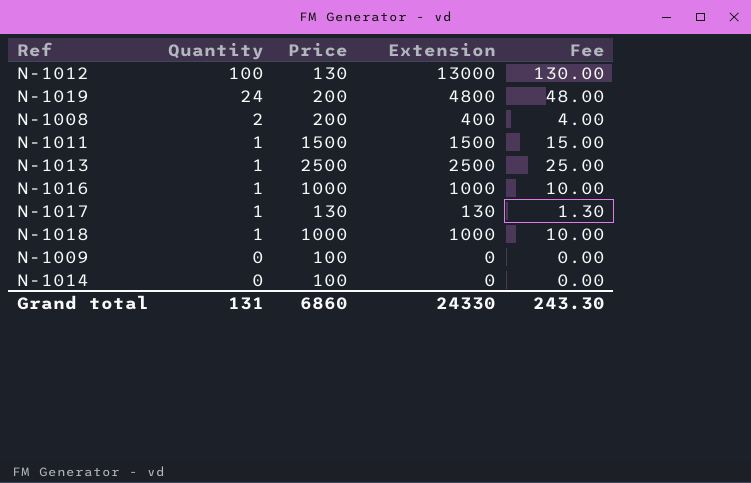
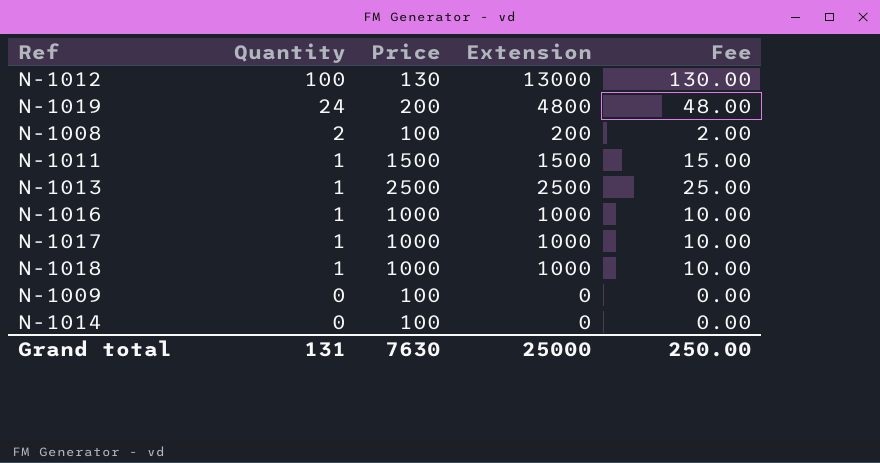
N-1008 | Price: 200 -> 100
N-1008 | Extension: 400 -> 200
N-1008 | Fee: 4.00 -> 2.00
N-1017 | Price: 130 -> 1000
N-1017 | Extension: 130 -> 1000
N-1017 | Fee: 1.30 -> 10.00
Grand total | Price: 6860 -> 7630
Grand total | Extension: 24330 -> 25000
Grand total | Fee: 243.30 -> 250.00

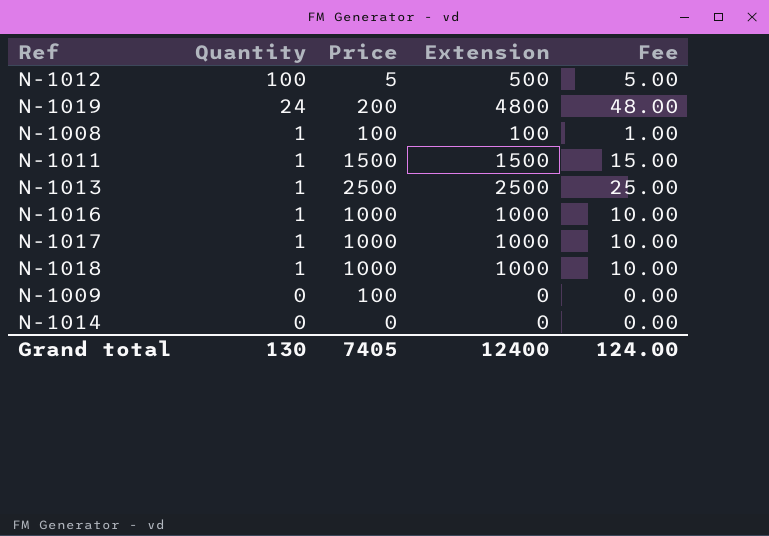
N-1012 | Price: 130 -> 5
N-1012 | Extension: 13000 -> 500
N-1012 | Fee: 130.00 -> 5.00
N-1008 | Quantity: 2 -> 1
N-1008 | Extension: 200 -> 100
N-1008 | Fee: 2.00 -> 1.00
N-1014 | Price: 100 -> 0
Grand total | Quantity: 131 -> 130
Grand total | Price: 7630 -> 7405
Grand total | Extension: 25000 -> 12400
Grand total | Fee: 250.00 -> 124.00

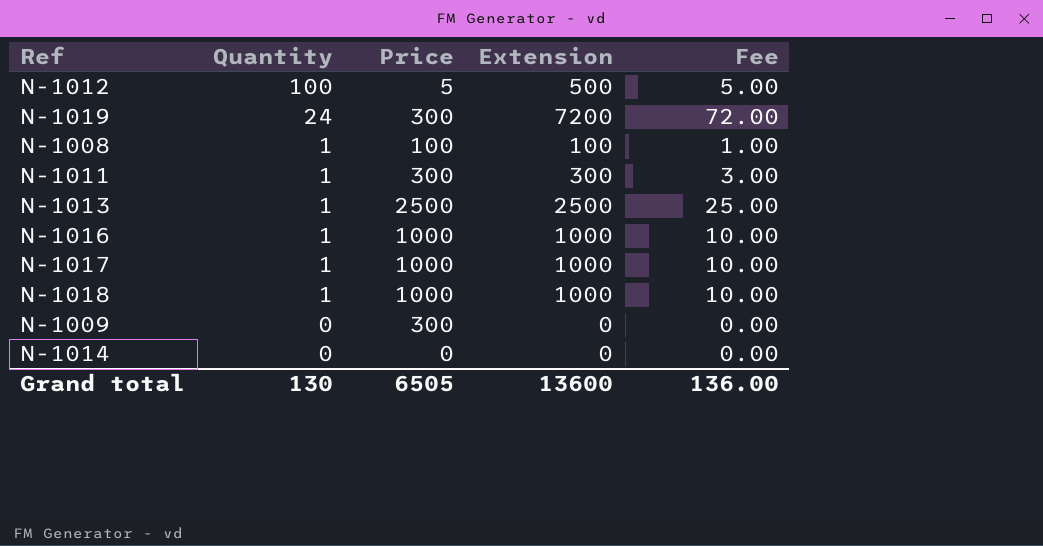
N-1019 | Price: 200 -> 300
N-1019 | Extension: 4800 -> 7200
N-1019 | Fee: 48.00 -> 72.00
N-1011 | Price: 1500 -> 300
N-1011 | Extension: 1500 -> 300
N-1011 | Fee: 15.00 -> 3.00
N-1009 | Price: 100 -> 300
Grand total | Price: 7405 -> 6505
Grand total | Extension: 12400 -> 13600
Grand total | Fee: 124.00 -> 136.00

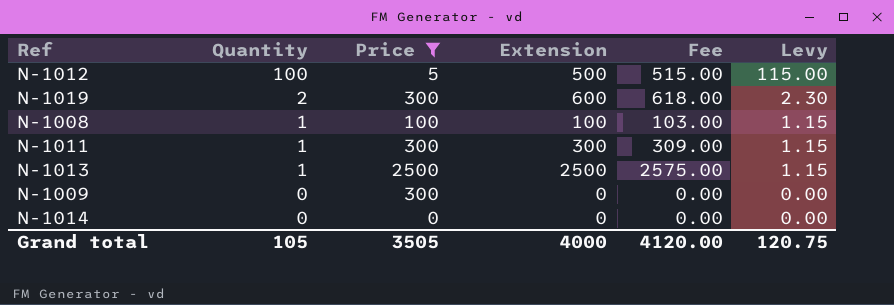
filter: none -> Price != 1000
column Fee | formula: [Extension] * 0.01 -> [Extension] * 1.03
column Levy | formula: none -> [Quantity] * 1.15
N-1019 | Quantity: 24 -> 2
N-1019 | Extension: 7200 -> 600
Grand total | Quantity: 130 -> 105
Grand total | Price: 6505 -> 3505
Grand total | Extension: 13600 -> 4000
Grand total | Fee: 136.00 -> 4120.00

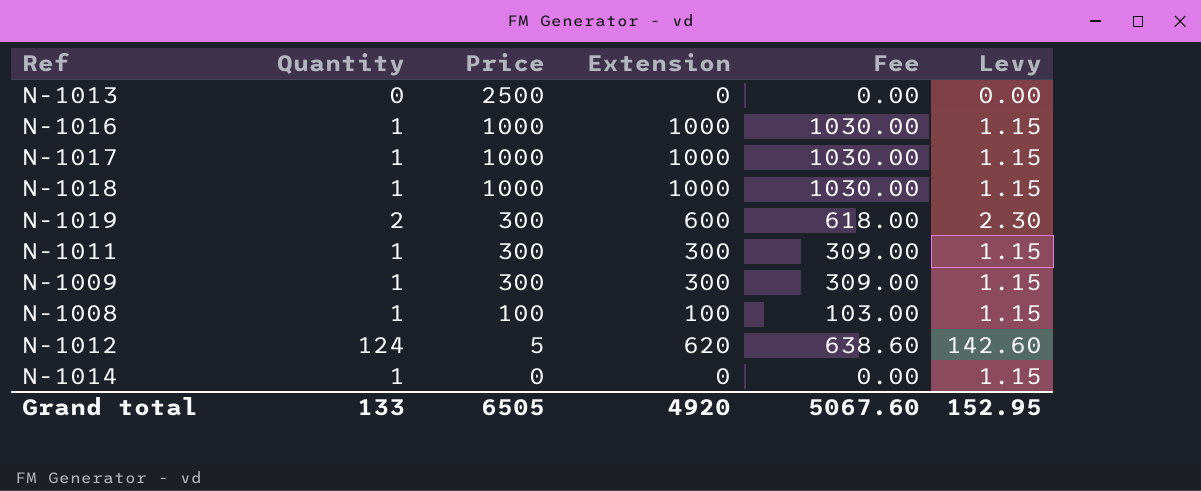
filter: Price != 1000 -> none
row order: Quantity descending -> Price descending
N-1013 | Quantity: 1 -> 0
N-1013 | Extension: 2500 -> 0
N-1013 | Fee: 2575.00 -> 0.00
N-1013 | Levy: 1.15 -> 0.00
N-1009 | Quantity: 0 -> 1
N-1009 | Extension: 0 -> 300
N-1009 | Fee: 0.00 -> 309.00
N-1009 | Levy: 0.00 -> 1.15
N-1012 | Quantity: 100 -> 124
N-1012 | Extension: 500 -> 620
N-1012 | Fee: 515.00 -> 638.60
N-1012 | Levy: 115.00 -> 142.60
N-1014 | Quantity: 0 -> 1
N-1014 | Levy: 0.00 -> 1.15
Grand total | Quantity: 105 -> 133
Grand total | Price: 3505 -> 6505
Grand total | Extension: 4000 -> 4920
Grand total | Fee: 4120.00 -> 5067.60
Grand total | Levy: 120.75 -> 152.95

